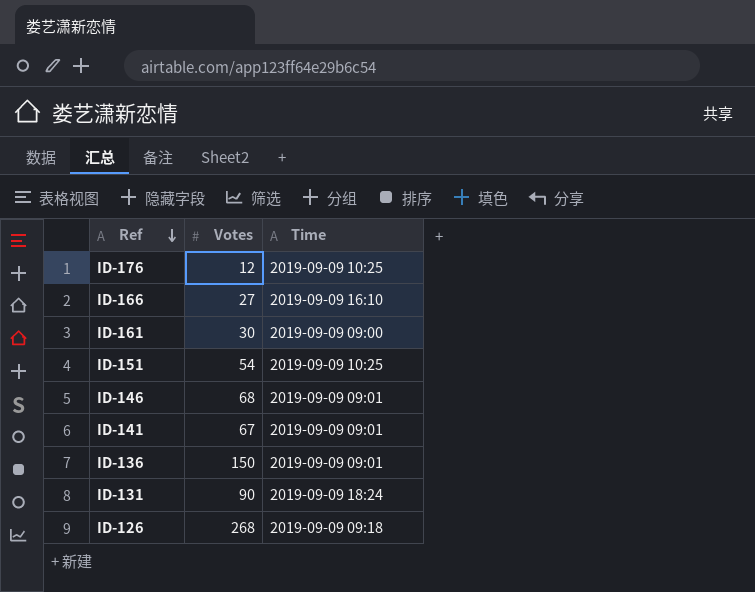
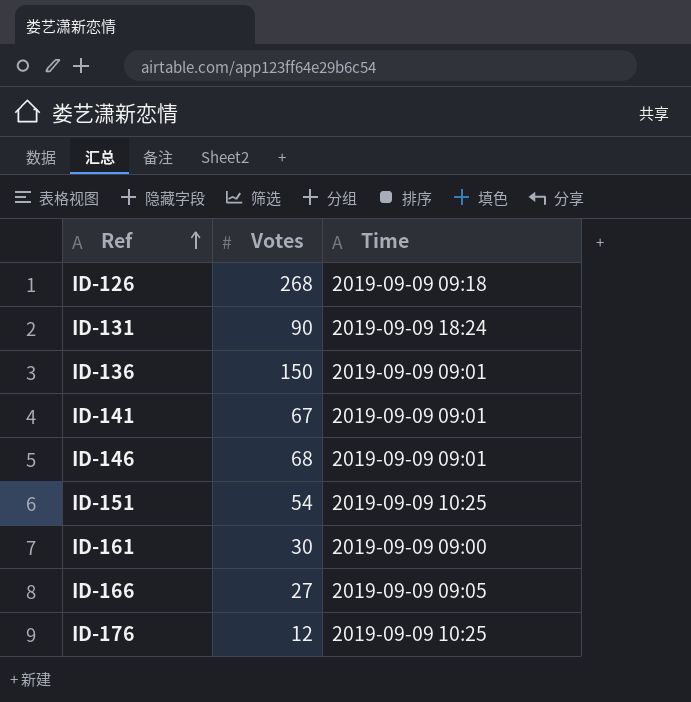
row order: Ref descending -> Ref ascending
ID-166 | Time: 2019-09-09 16:10 -> 2019-09-09 09:05

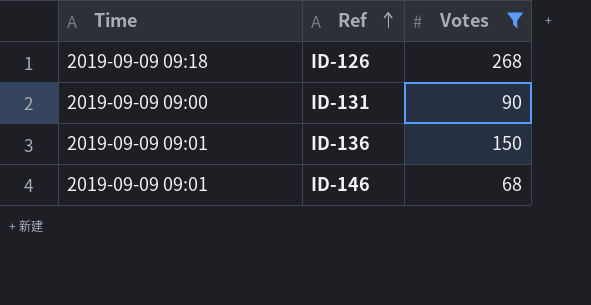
filter: none -> Votes >= 68
column Time | position: 3 -> 1
ID-131 | Time: 2019-09-09 18:24 -> 2019-09-09 09:00

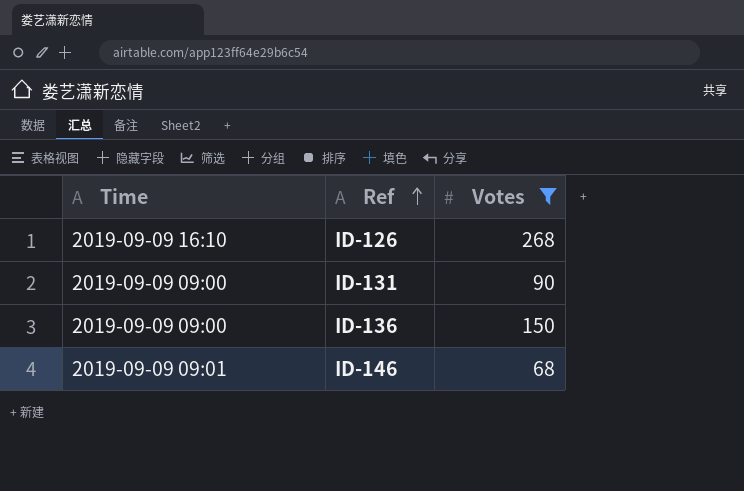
ID-126 | Time: 2019-09-09 09:18 -> 2019-09-09 16:10
ID-136 | Time: 2019-09-09 09:01 -> 2019-09-09 09:00

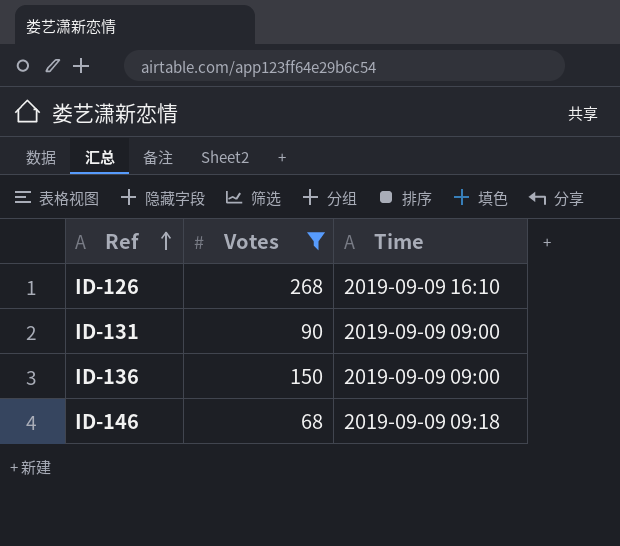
column Time | position: 1 -> 3
ID-146 | Time: 2019-09-09 09:01 -> 2019-09-09 09:18

